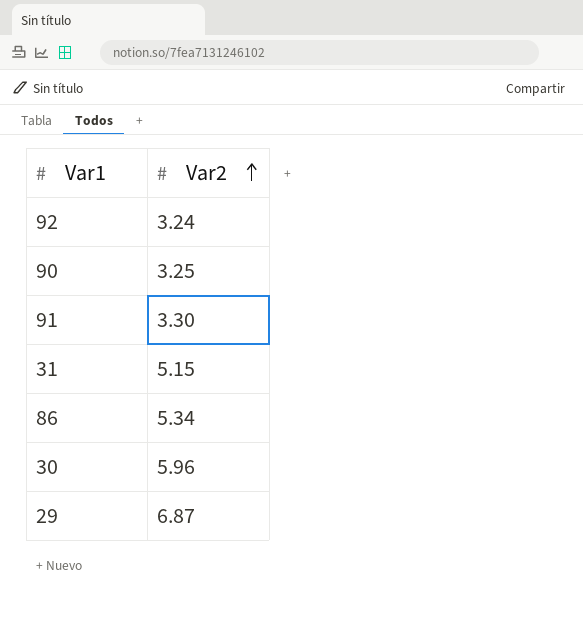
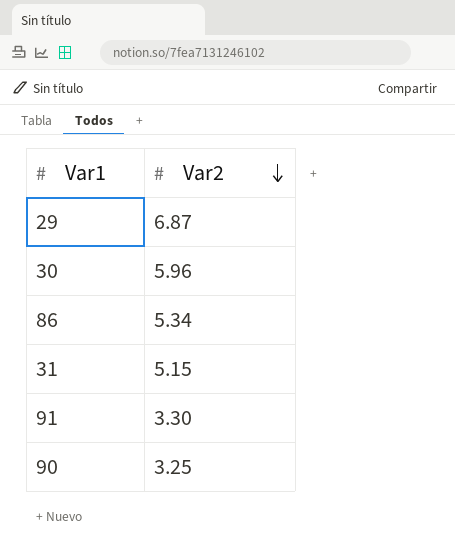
row order: Var2 ascending -> Var2 descending
row 92: 3.24 -> none

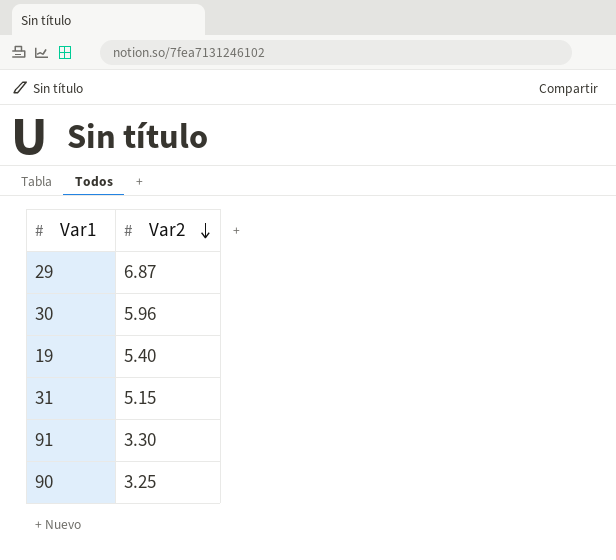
row 86: 5.34 -> none
row 19: none -> 5.40

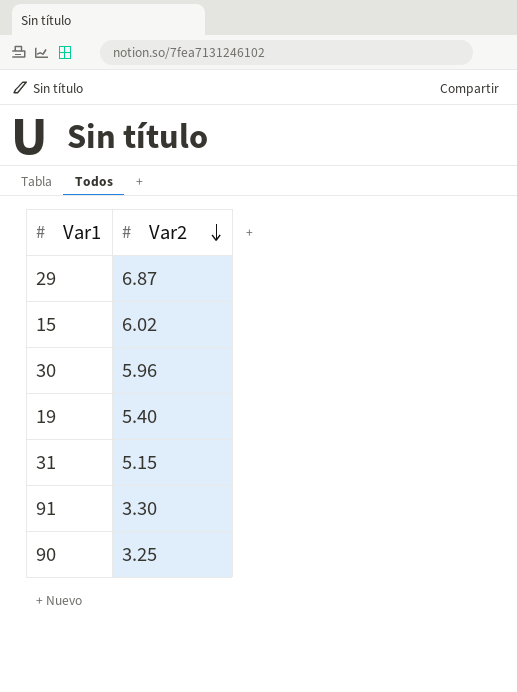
row 15: none -> 6.02

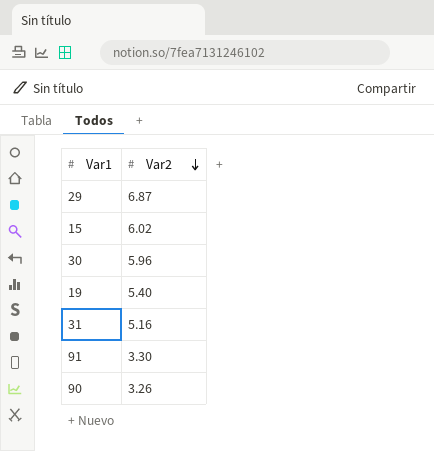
31 | Var2: 5.15 -> 5.16
90 | Var2: 3.25 -> 3.26

